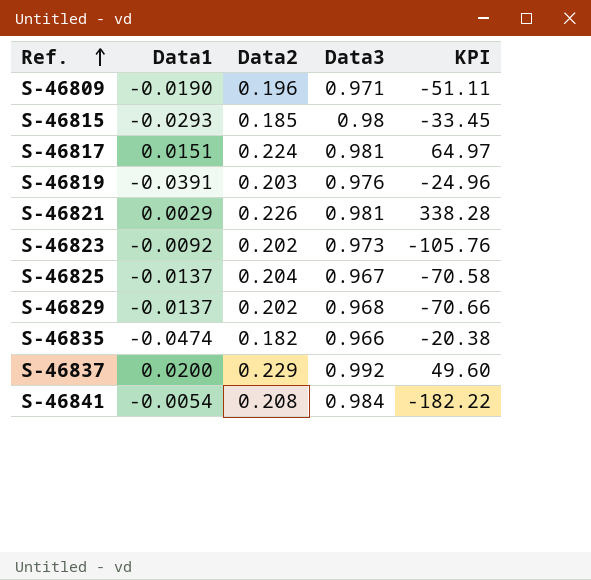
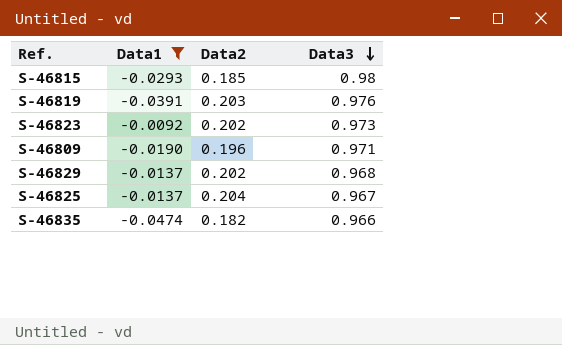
filter: none -> Data1 <= -0.0092
row order: Ref. ascending -> Data3 descending
column KPI | formula: [Data3] / [Data1] -> none

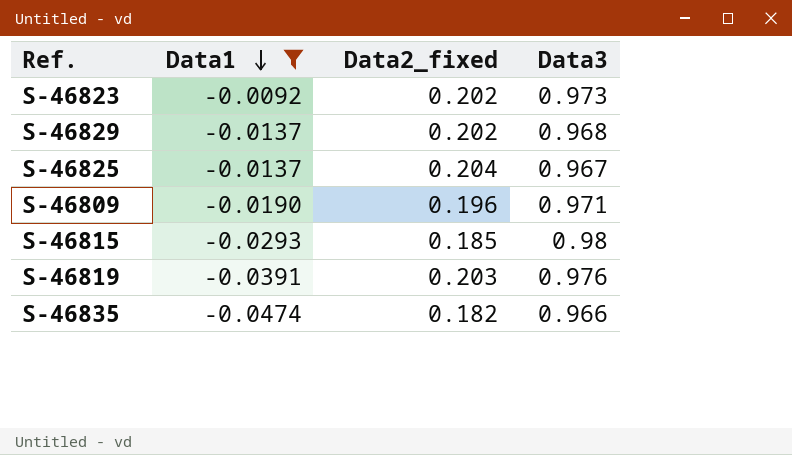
row order: Data3 descending -> Data1 descending
column name: Data2 -> Data2_fixed

